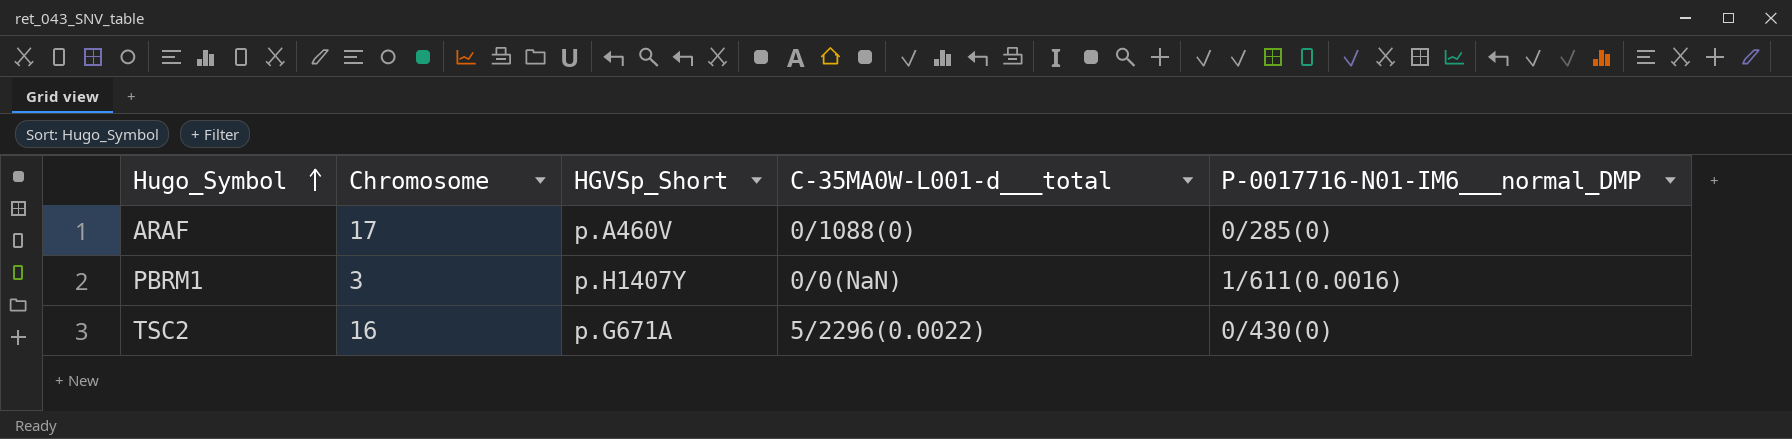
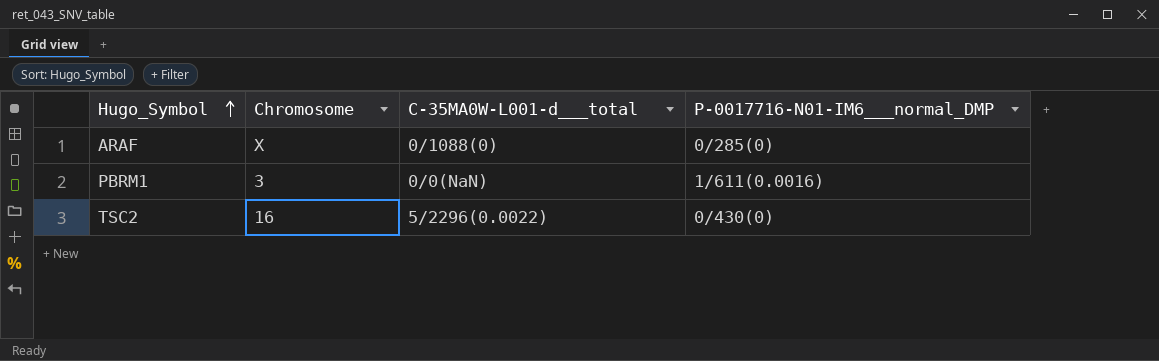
column HGVSp_Short | position: 3 -> none
ARAF | Chromosome: 17 -> X

